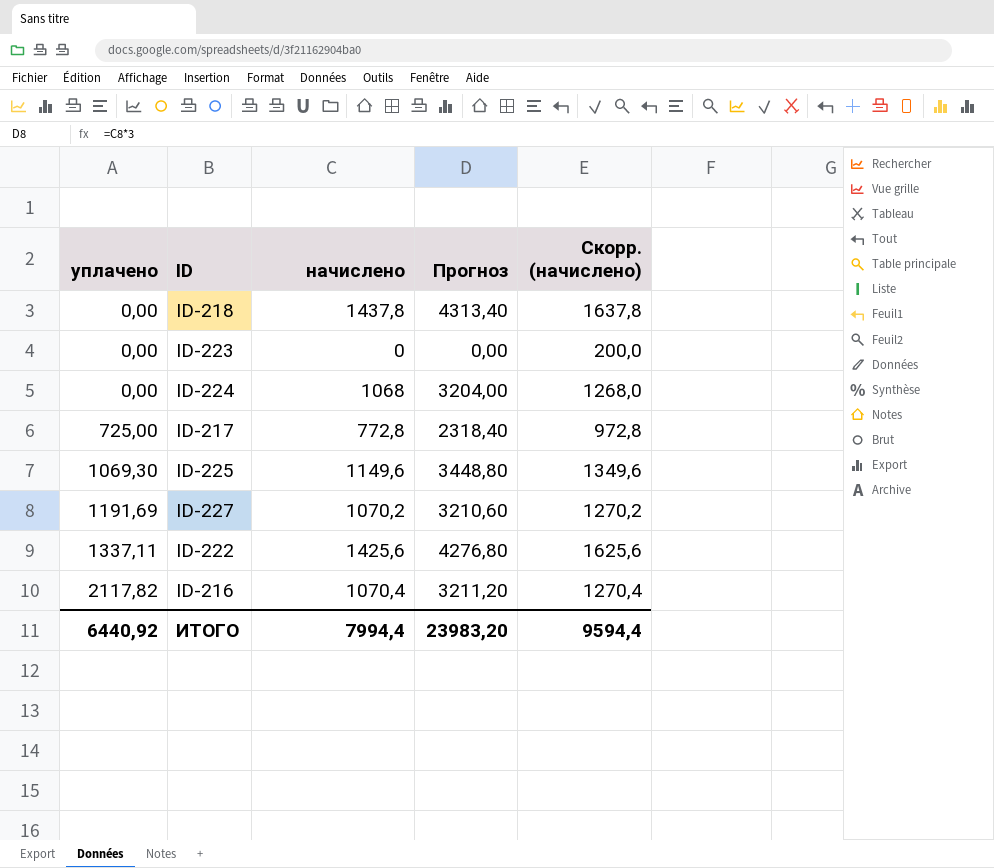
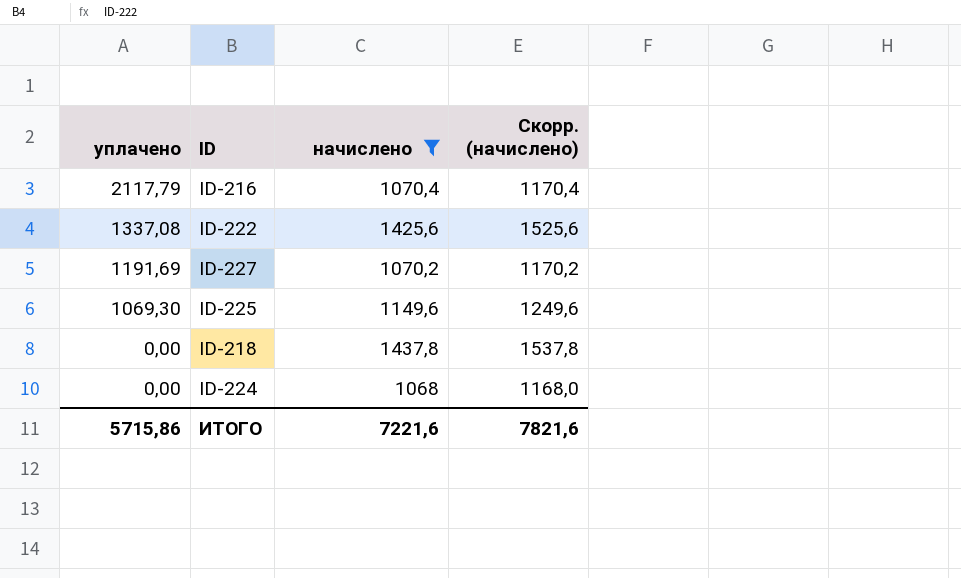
filter: none -> начислено >= 1068
row order: уплачено ascending -> уплачено descending
column Прогноз | formula: [начислено] * 3 -> none
column Скорр. (начислено) | formula: [начислено] + 200 -> [начислено] + 100
ID-216 | уплачено: 2117,82 -> 2117,79
ID-222 | уплачено: 1337,11 -> 1337,08
ИТОГО | уплачено: 6440,92 -> 5715,86
ИТОГО | начислено: 7994,4 -> 7221,6
ИТОГО | Скорр. (начислено): 9594,4 -> 7821,6

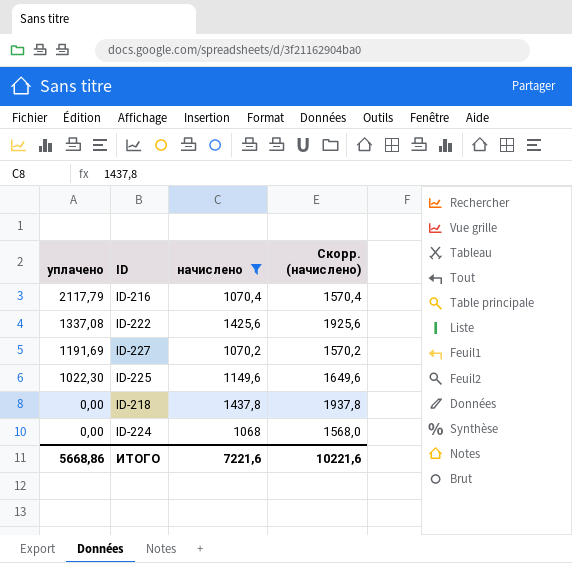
column Скорр. (начислено) | formula: [начислено] + 100 -> [начислено] + 500
ID-225 | уплачено: 1069,30 -> 1022,30
ИТОГО | уплачено: 5715,86 -> 5668,86
ИТОГО | Скорр. (начислено): 7821,6 -> 10221,6

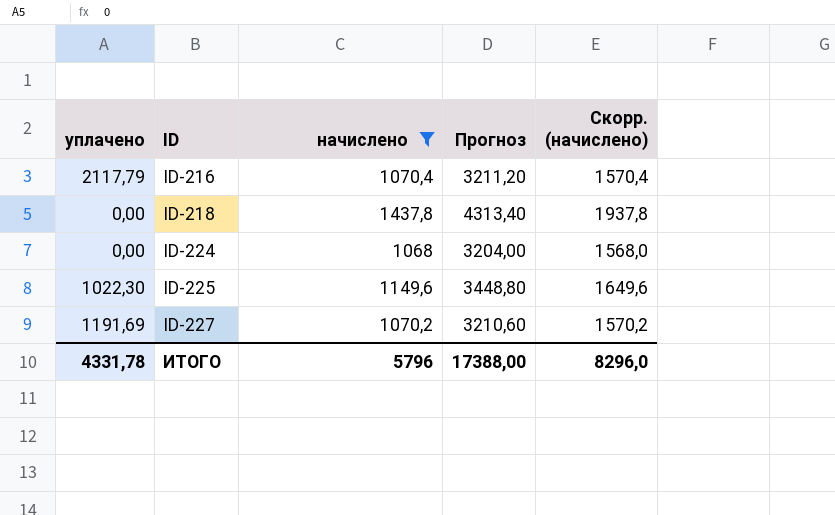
row order: уплачено descending -> ID ascending
column Прогноз | formula: none -> [начислено] * 3
row ID-222: 1337,08 | 1425,6 | 1925,6 -> none
ИТОГО | уплачено: 5668,86 -> 4331,78
ИТОГО | начислено: 7221,6 -> 5796
ИТОГО | Скорр. (начислено): 10221,6 -> 8296,0

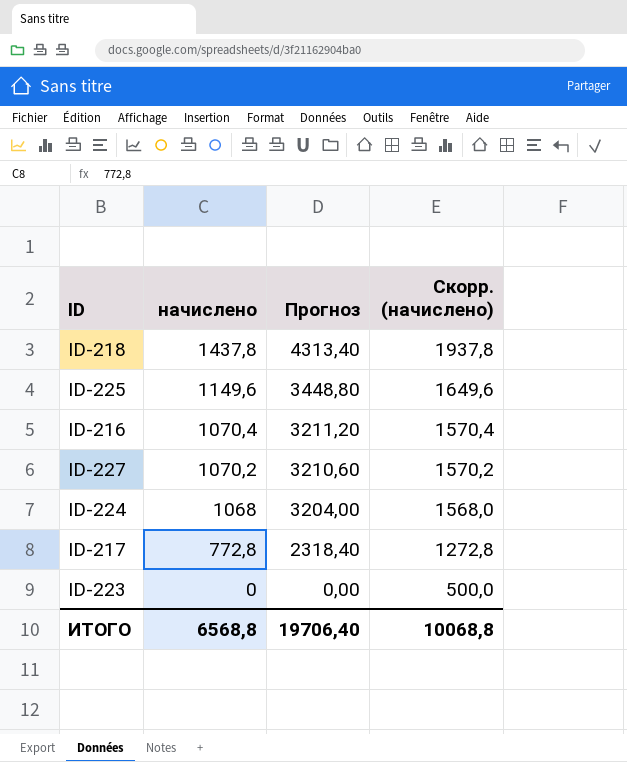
filter: начислено >= 1068 -> none
row order: ID ascending -> начислено descending
column уплачено | position: 1 -> none
ИТОГО | начислено: 5796 -> 6568,8
ИТОГО | Прогноз: 17388,00 -> 19706,40
ИТОГО | Скорр. (начислено): 8296,0 -> 10068,8

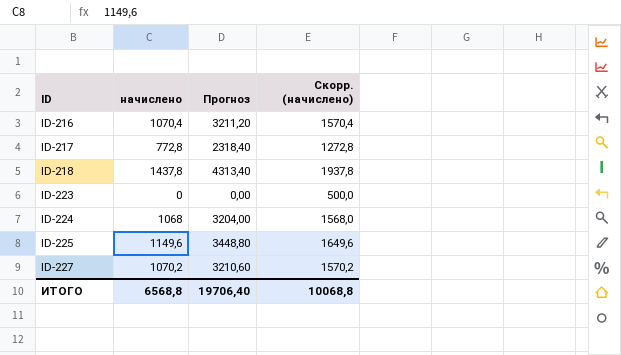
row order: начислено descending -> ID ascending

